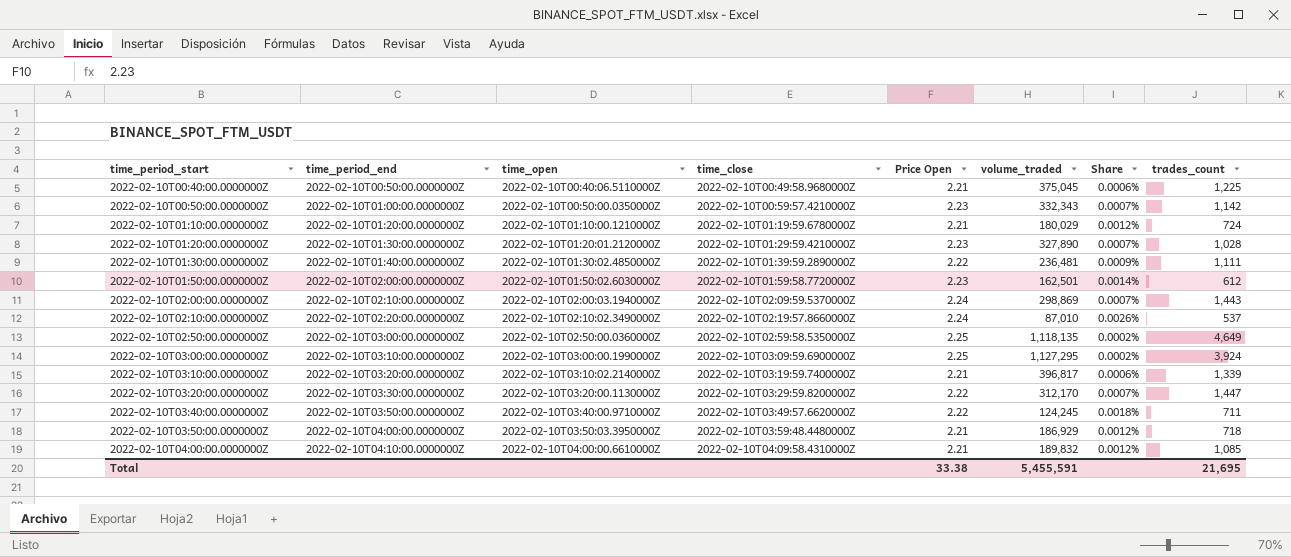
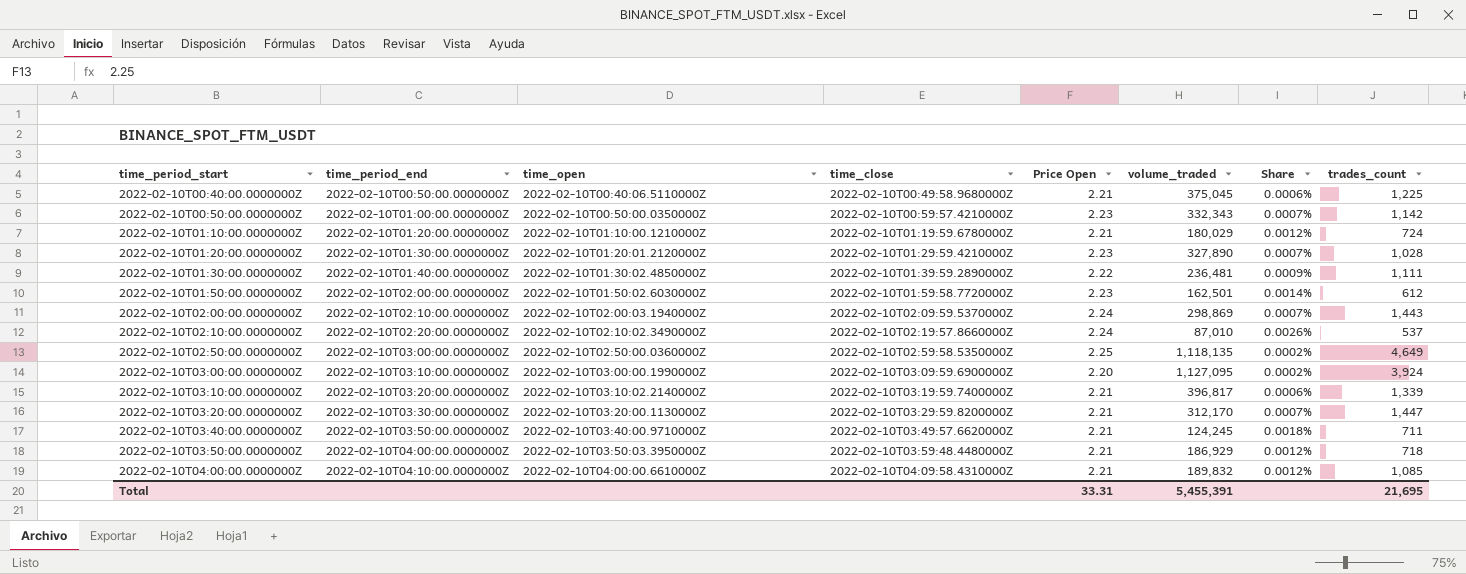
2022-02-10T03:00:00.0000000Z | Price Open: 2.25 -> 2.20
2022-02-10T03:00:00.0000000Z | volume_traded: 1,127,295 -> 1,127,095
2022-02-10T03:20:00.0000000Z | Price Open: 2.22 -> 2.21
2022-02-10T03:40:00.0000000Z | Price Open: 2.22 -> 2.21
Total | Price Open: 33.38 -> 33.31
Total | volume_traded: 5,455,591 -> 5,455,391

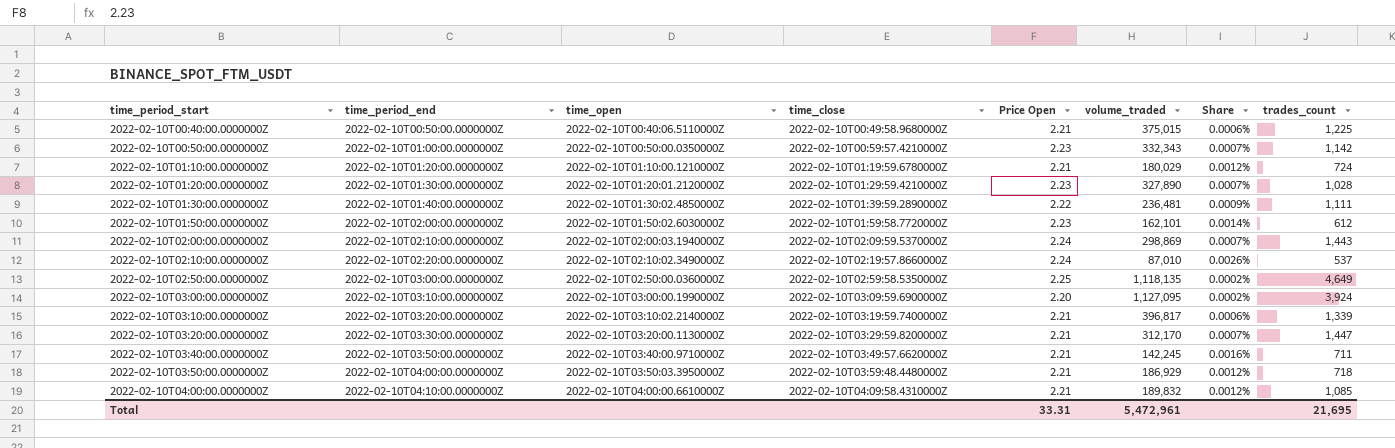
2022-02-10T00:40:00.0000000Z | volume_traded: 375,045 -> 375,015
2022-02-10T01:50:00.0000000Z | volume_traded: 162,501 -> 162,101
2022-02-10T03:40:00.0000000Z | volume_traded: 124,245 -> 142,245
2022-02-10T03:40:00.0000000Z | Share: 0.0018% -> 0.0016%
Total | volume_traded: 5,455,391 -> 5,472,961

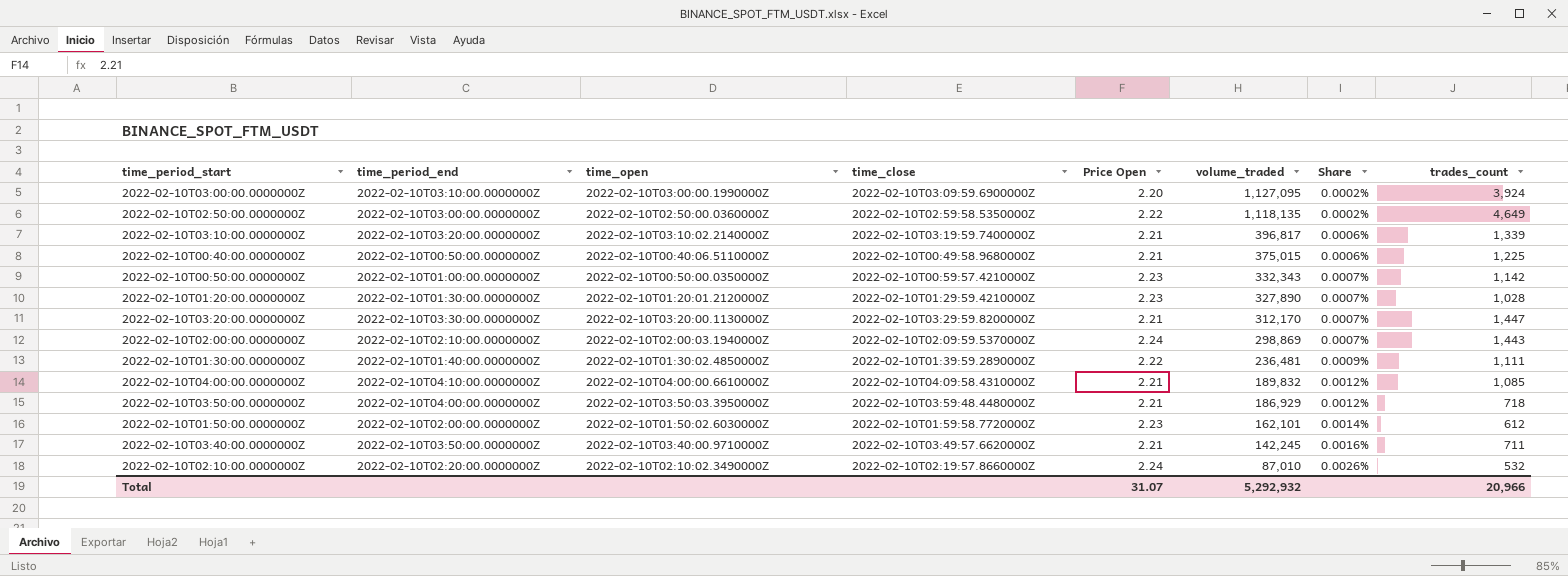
row order: time_period_start ascending -> volume_traded descending
row 2022-02-10T01:10:00.0000000Z: 2022-02-10T01:20:00.0000000Z | 2022-02-10T01:10:00.1210000Z | 2022-02-10T01:19:59.6780000Z | 2.21 | 180,029 | 0.0012% | 724 -> none
2022-02-10T02:50:00.0000000Z | Price Open: 2.25 -> 2.22
2022-02-10T02:10:00.0000000Z | trades_count: 537 -> 532
Total | Price Open: 33.31 -> 31.07
Total | volume_traded: 5,472,961 -> 5,292,932
Total | trades_count: 21,695 -> 20,966

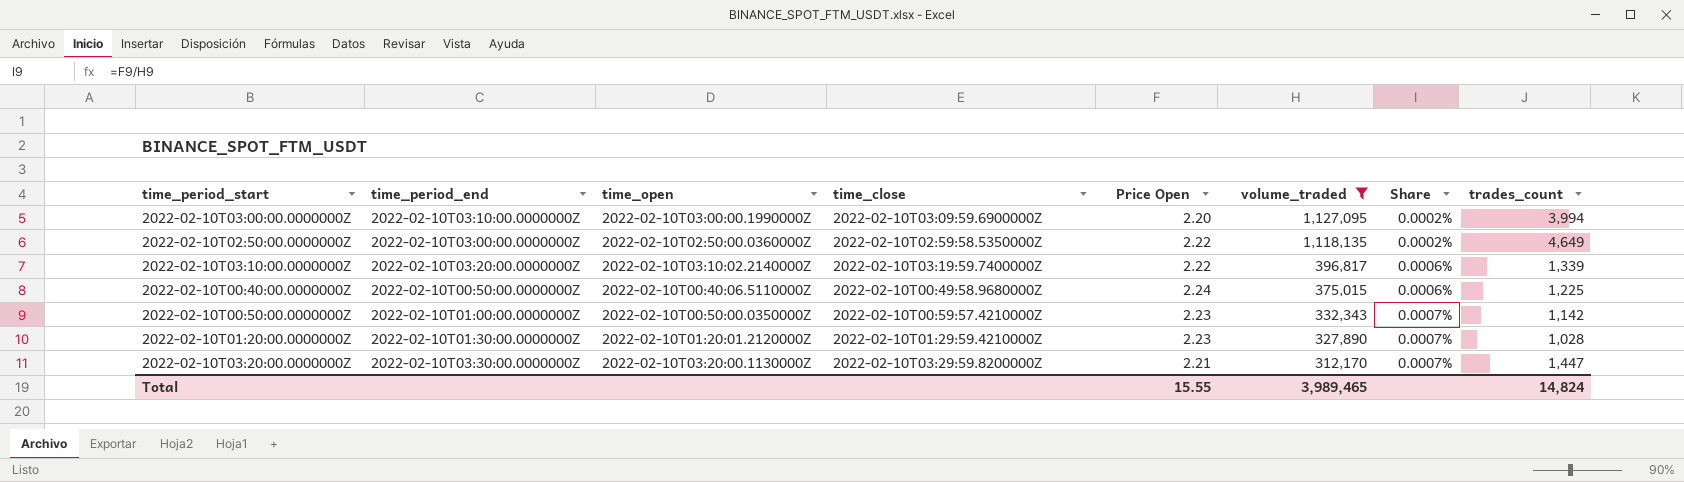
filter: none -> volume_traded >= 312,170
2022-02-10T03:00:00.0000000Z | trades_count: 3,924 -> 3,994
2022-02-10T03:10:00.0000000Z | Price Open: 2.21 -> 2.22
2022-02-10T00:40:00.0000000Z | Price Open: 2.21 -> 2.24
Total | Price Open: 31.07 -> 15.55
Total | volume_traded: 5,292,932 -> 3,989,465
Total | trades_count: 20,966 -> 14,824

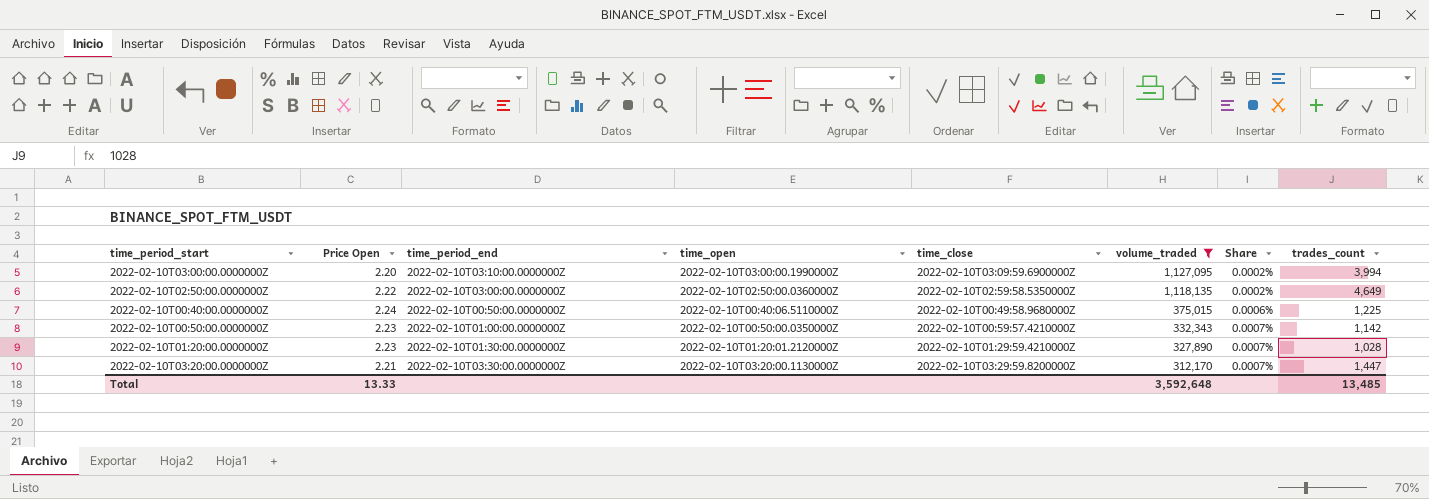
column Price Open | position: 5 -> 2
row 2022-02-10T03:10:00.0000000Z: 2022-02-10T03:20:00.0000000Z | 2022-02-10T03:10:02.2140000Z | 2022-02-10T03:19:59.7400000Z | 2.22 | 396,817 | 0.0006% | 1,339 -> none
Total | Price Open: 15.55 -> 13.33
Total | volume_traded: 3,989,465 -> 3,592,648
Total | trades_count: 14,824 -> 13,485

